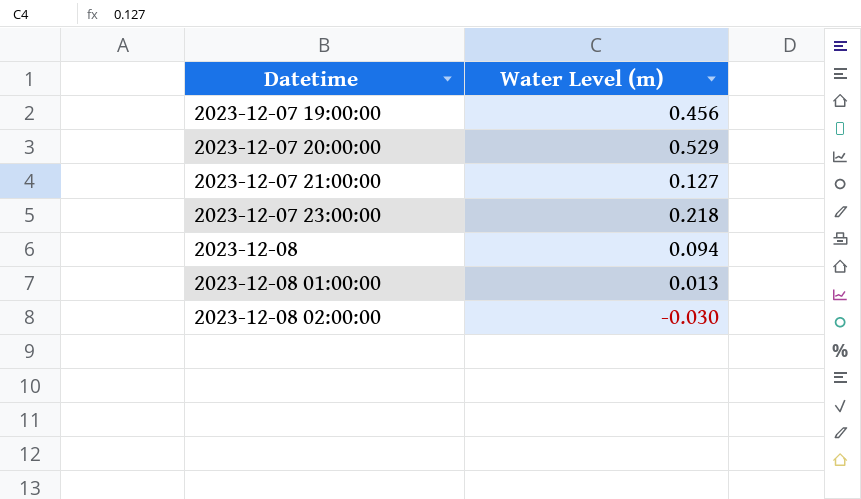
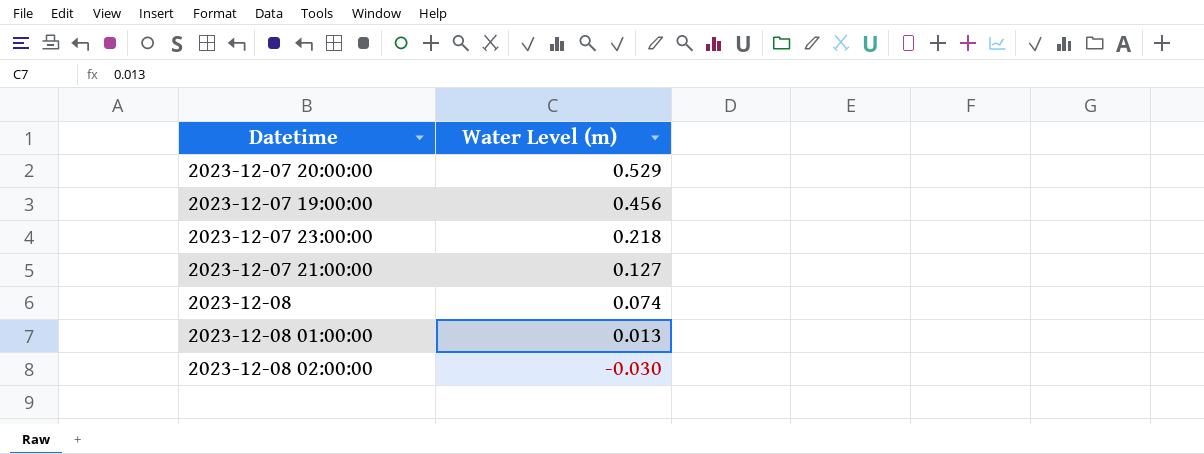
row order: Datetime ascending -> Water Level (m) descending
2023-12-08 | Water Level (m): 0.094 -> 0.074

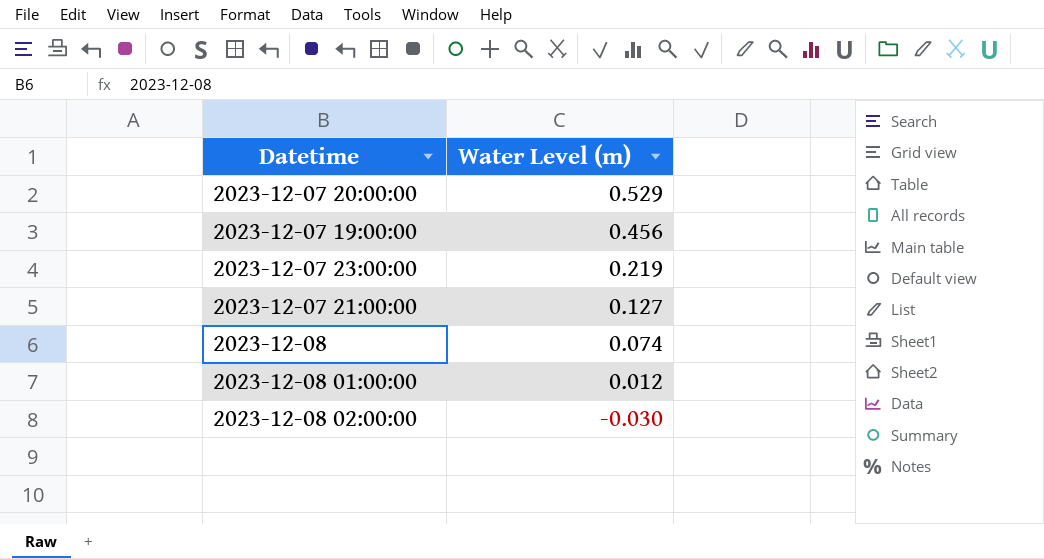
2023-12-07 23:00:00 | Water Level (m): 0.218 -> 0.219
2023-12-08 01:00:00 | Water Level (m): 0.013 -> 0.012

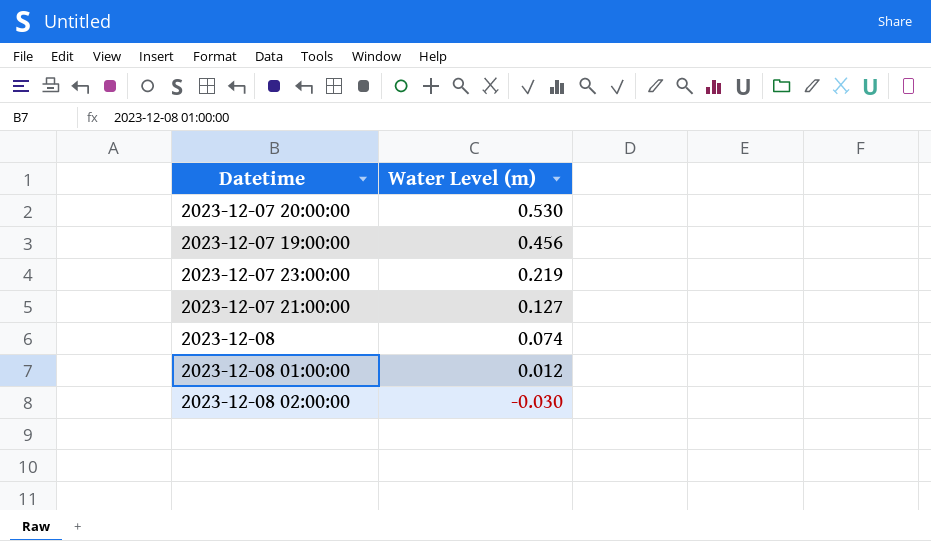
2023-12-07 20:00:00 | Water Level (m): 0.529 -> 0.530

